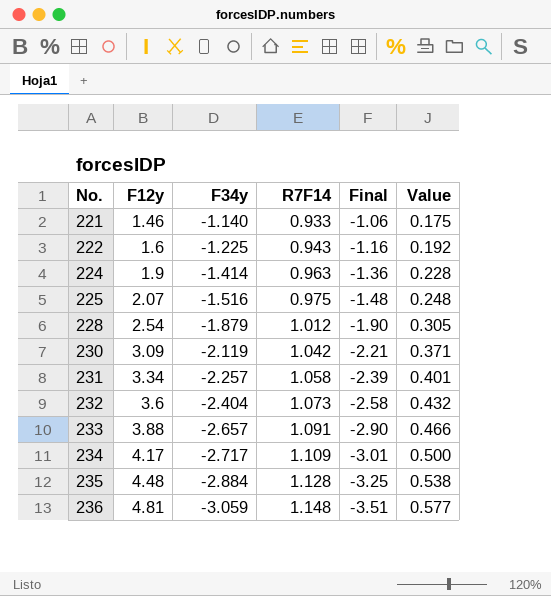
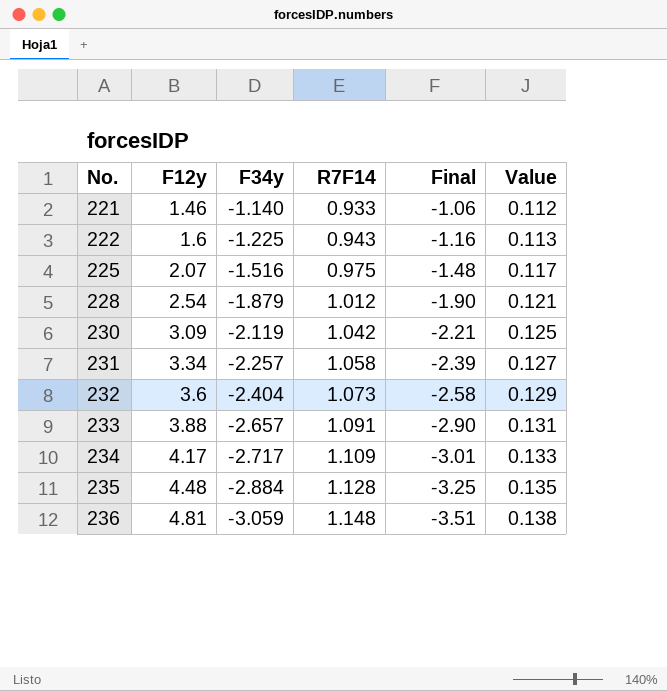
column Value | formula: [F12y] * 0.12 -> [R7F14] * 0.12
row 224: 1.9 | -1.414 | 0.963 | -1.36 | 0.228 -> none

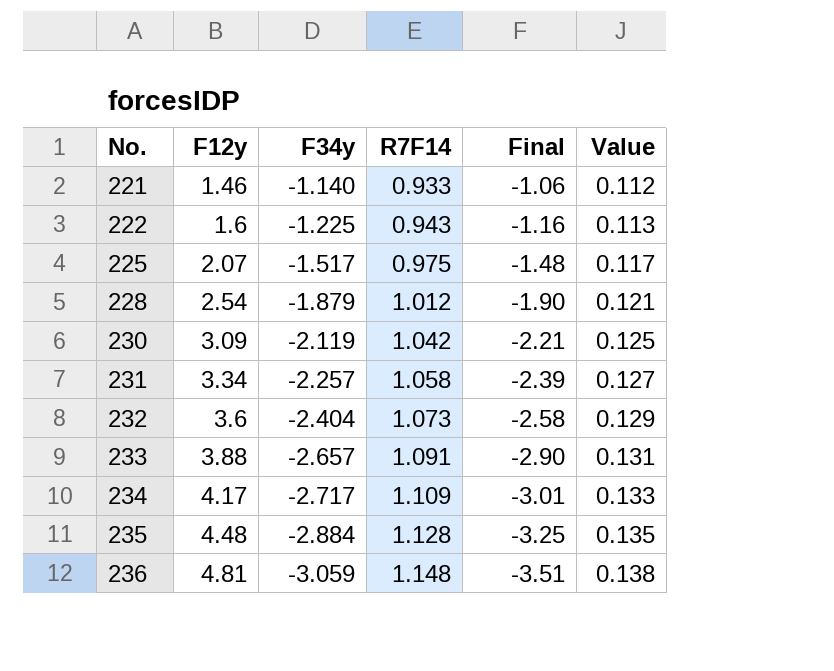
225 | F34y: -1.516 -> -1.517

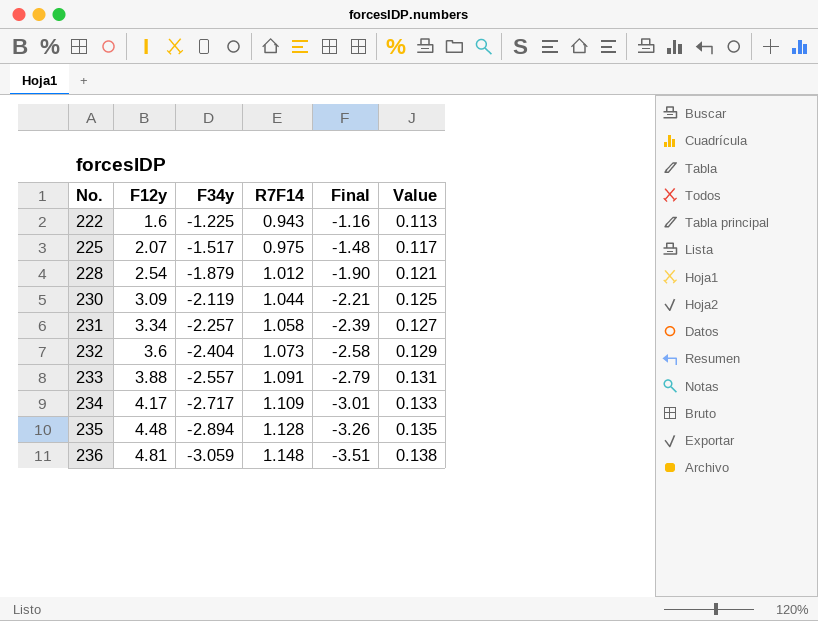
row 221: 1.46 | -1.140 | 0.933 | -1.06 | 0.112 -> none
230 | R7F14: 1.042 -> 1.044
233 | F34y: -2.657 -> -2.557
233 | Final: -2.90 -> -2.79
235 | F34y: -2.884 -> -2.894
235 | Final: -3.25 -> -3.26

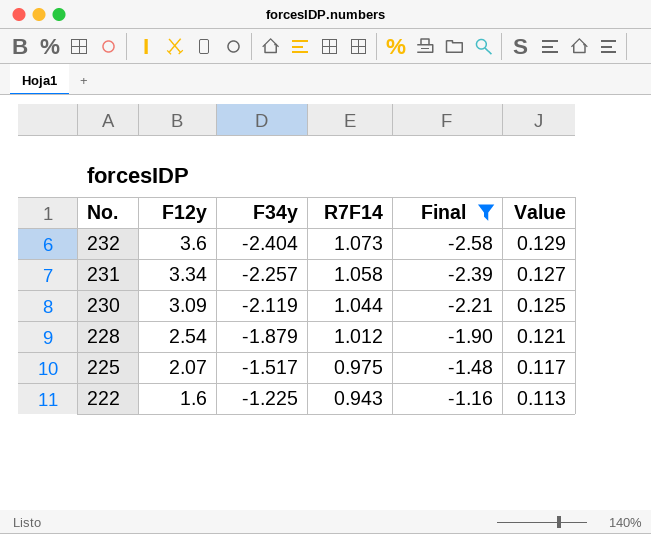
filter: none -> Final >= -2.58
row order: No. ascending -> No. descending

